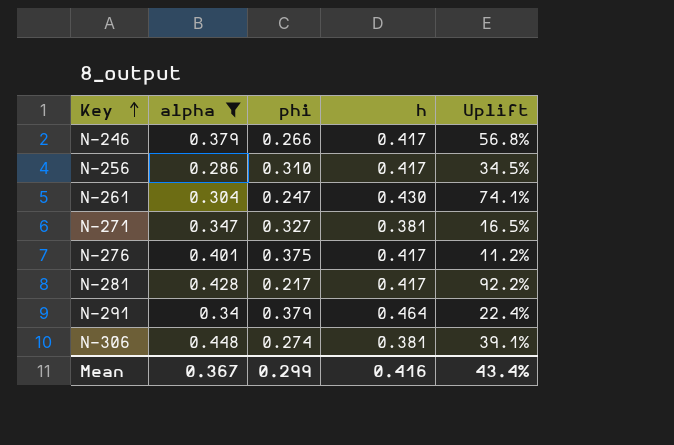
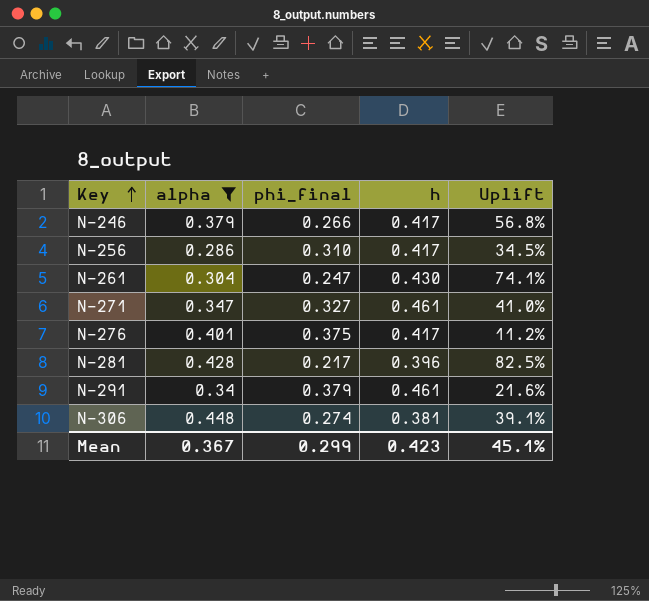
column name: phi -> phi_final
N-271 | h: 0.381 -> 0.461
N-271 | Uplift: 16.5% -> 41.0%
N-281 | h: 0.417 -> 0.396
N-281 | Uplift: 92.2% -> 82.5%
N-291 | h: 0.464 -> 0.461
N-291 | Uplift: 22.4% -> 21.6%
Mean | h: 0.416 -> 0.423
Mean | Uplift: 43.4% -> 45.1%

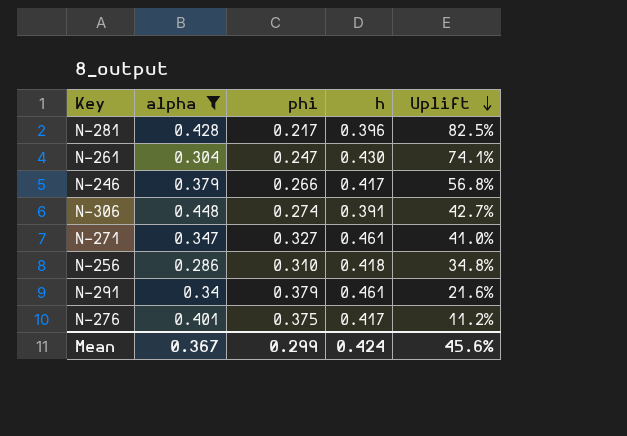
row order: Key ascending -> Uplift descending
column name: phi_final -> phi
N-306 | h: 0.381 -> 0.391
N-306 | Uplift: 39.1% -> 42.7%
N-256 | h: 0.417 -> 0.418
N-256 | Uplift: 34.5% -> 34.8%
Mean | h: 0.423 -> 0.424
Mean | Uplift: 45.1% -> 45.6%

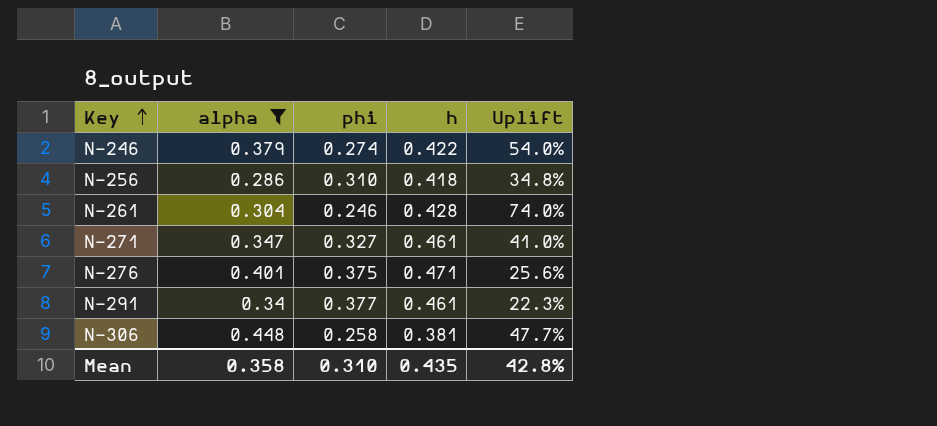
row order: Uplift descending -> Key ascending
row N-281: 0.428 | 0.217 | 0.396 | 82.5% -> none
N-246 | phi: 0.266 -> 0.274
N-246 | h: 0.417 -> 0.422
N-246 | Uplift: 56.8% -> 54.0%
N-261 | phi: 0.247 -> 0.246
N-261 | h: 0.430 -> 0.428
N-261 | Uplift: 74.1% -> 74.0%
N-276 | h: 0.417 -> 0.471
N-276 | Uplift: 11.2% -> 25.6%
N-291 | phi: 0.379 -> 0.377
N-291 | Uplift: 21.6% -> 22.3%
N-306 | phi: 0.274 -> 0.258
N-306 | h: 0.391 -> 0.381
N-306 | Uplift: 42.7% -> 47.7%
Mean | alpha: 0.367 -> 0.358
Mean | phi: 0.299 -> 0.310
Mean | h: 0.424 -> 0.435
Mean | Uplift: 45.6% -> 42.8%

